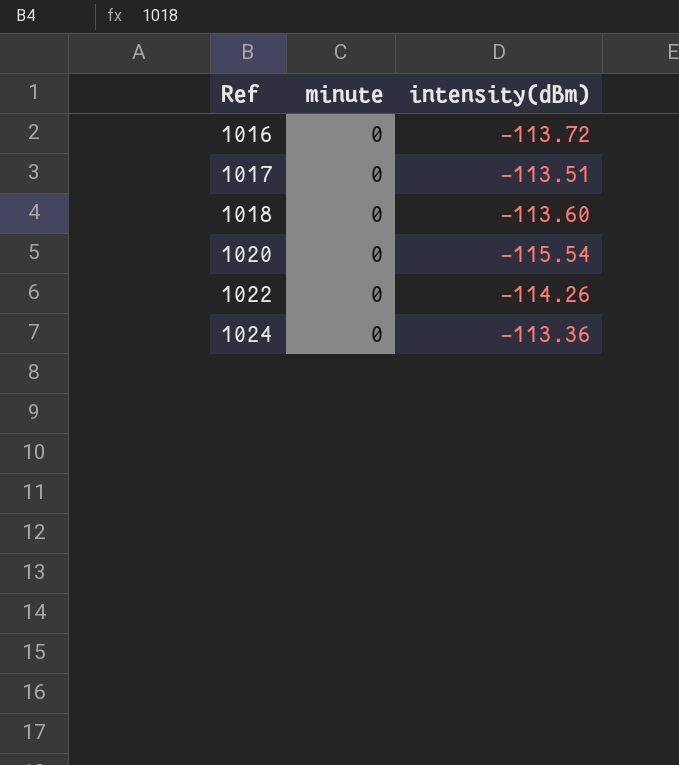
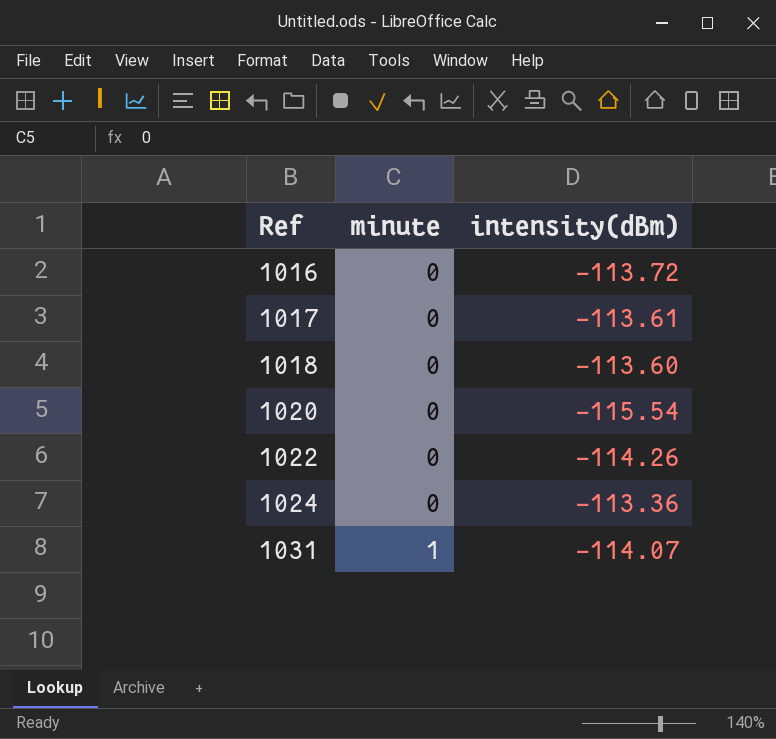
1017 | intensity(dBm): -113.51 -> -113.61
row 1031: none -> 1 | -114.07

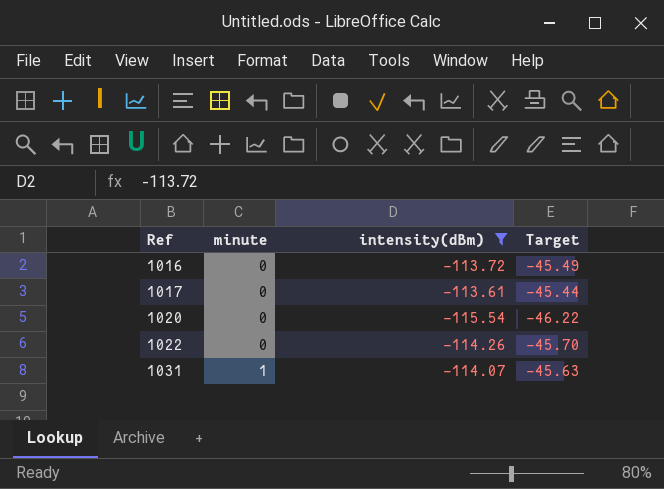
filter: none -> intensity(dBm) <= -113.61
column Target | formula: none -> [intensity(dBm)] * 0.4

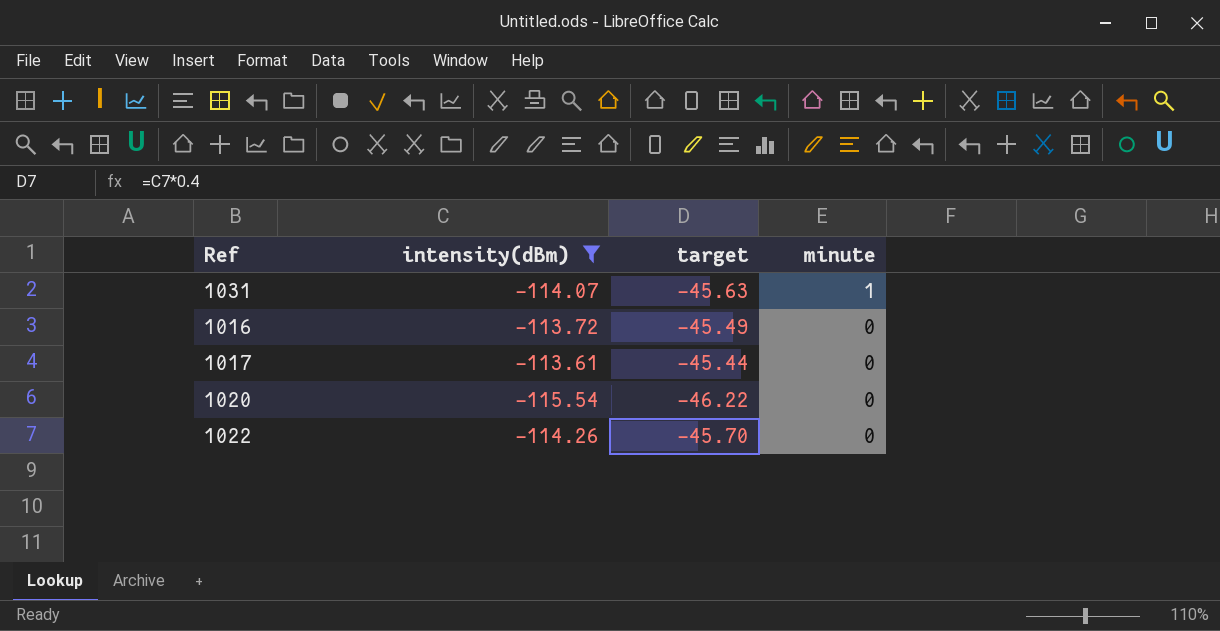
row order: Ref ascending -> minute descending
column name: Target -> target
column minute | position: 2 -> 4

